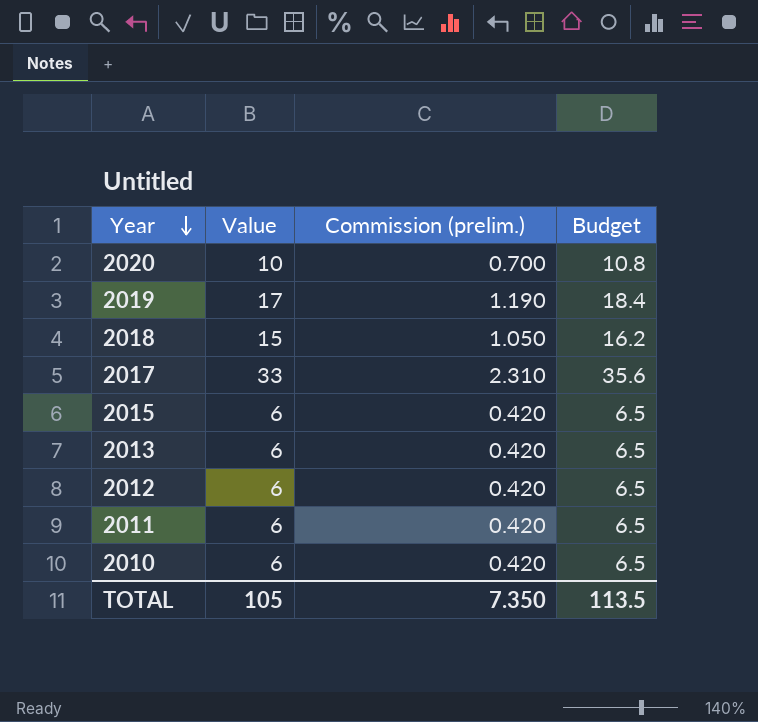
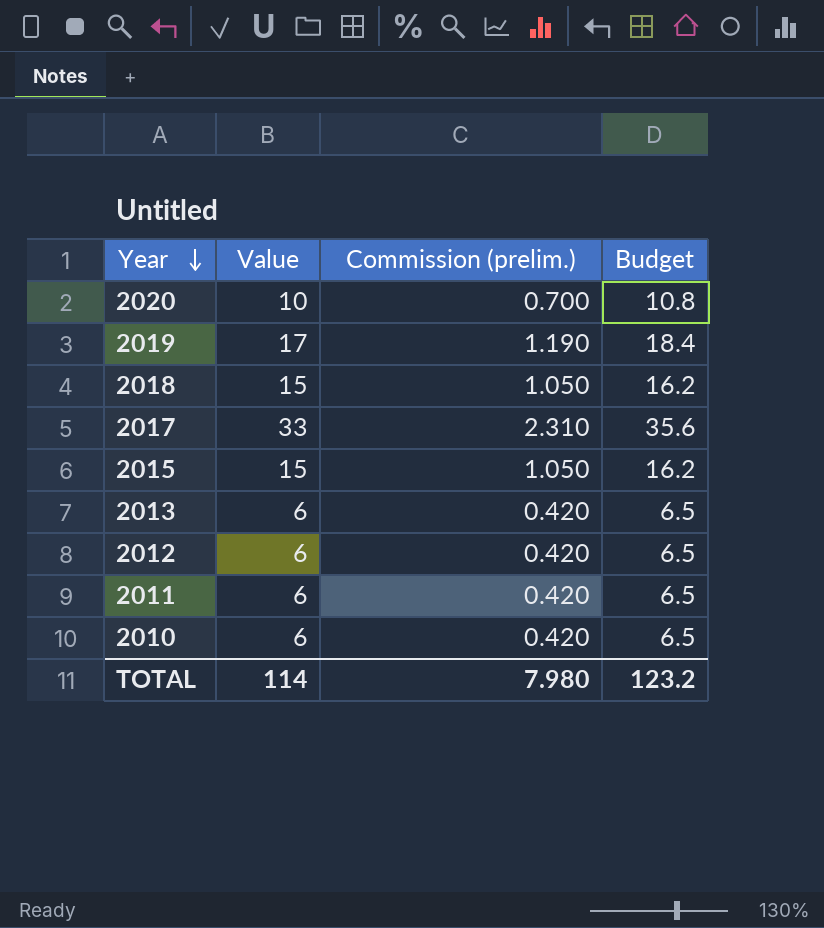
2015 | Value: 6 -> 15
2015 | Commission (prelim.): 0.420 -> 1.050
2015 | Budget: 6.5 -> 16.2
TOTAL | Value: 105 -> 114
TOTAL | Commission (prelim.): 7.350 -> 7.980
TOTAL | Budget: 113.5 -> 123.2

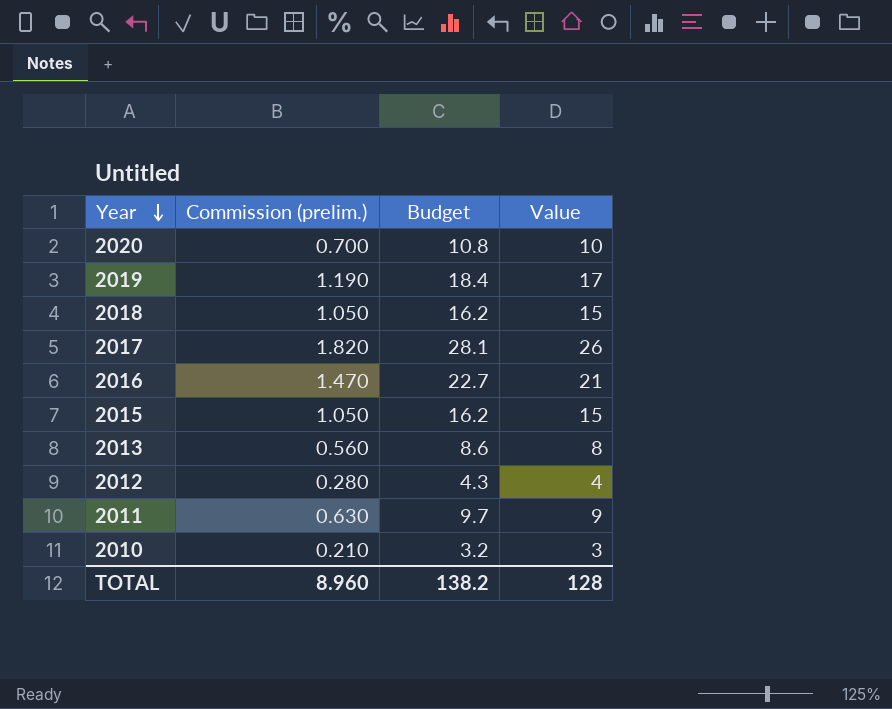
column Value | position: 2 -> 4
2017 | Commission (prelim.): 2.310 -> 1.820
2017 | Budget: 35.6 -> 28.1
2017 | Value: 33 -> 26
row 2016: none -> 1.470 | 22.7 | 21
2013 | Commission (prelim.): 0.420 -> 0.560
2013 | Budget: 6.5 -> 8.6
2013 | Value: 6 -> 8
2012 | Commission (prelim.): 0.420 -> 0.280
2012 | Budget: 6.5 -> 4.3
2012 | Value: 6 -> 4
2011 | Commission (prelim.): 0.420 -> 0.630
2011 | Budget: 6.5 -> 9.7
2011 | Value: 6 -> 9
2010 | Commission (prelim.): 0.420 -> 0.210
2010 | Budget: 6.5 -> 3.2
2010 | Value: 6 -> 3
TOTAL | Commission (prelim.): 7.980 -> 8.960
TOTAL | Budget: 123.2 -> 138.2
TOTAL | Value: 114 -> 128

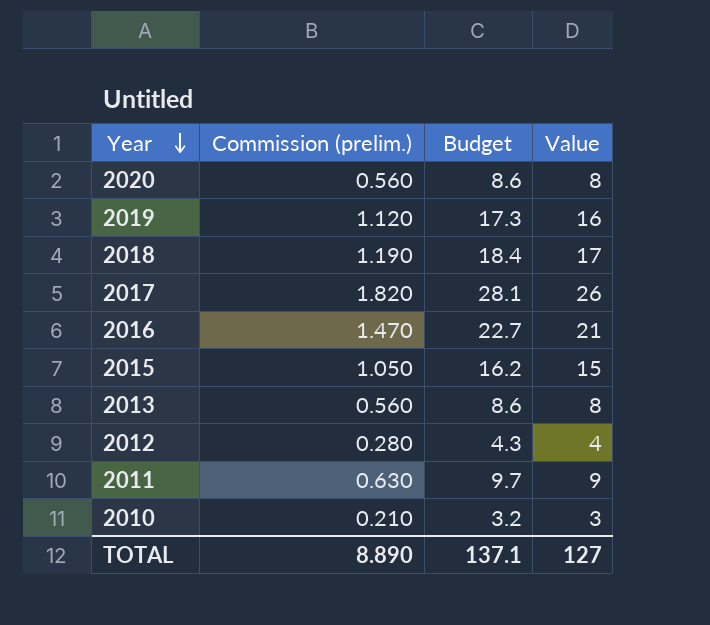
2020 | Commission (prelim.): 0.700 -> 0.560
2020 | Budget: 10.8 -> 8.6
2020 | Value: 10 -> 8
2019 | Commission (prelim.): 1.190 -> 1.120
2019 | Budget: 18.4 -> 17.3
2019 | Value: 17 -> 16
2018 | Commission (prelim.): 1.050 -> 1.190
2018 | Budget: 16.2 -> 18.4
2018 | Value: 15 -> 17
TOTAL | Commission (prelim.): 8.960 -> 8.890
TOTAL | Budget: 138.2 -> 137.1
TOTAL | Value: 128 -> 127

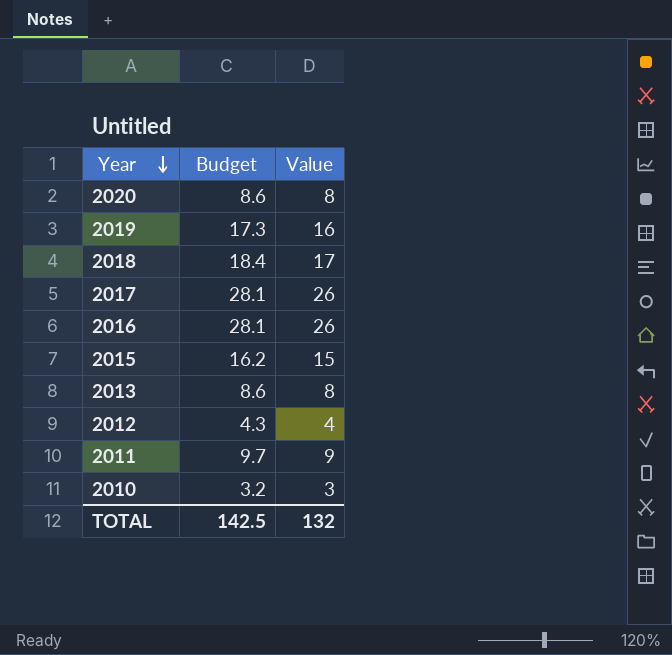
column Commission (prelim.) | formula: [Value] * 0.07 -> none
2016 | Budget: 22.7 -> 28.1
2016 | Value: 21 -> 26
TOTAL | Budget: 137.1 -> 142.5
TOTAL | Value: 127 -> 132

